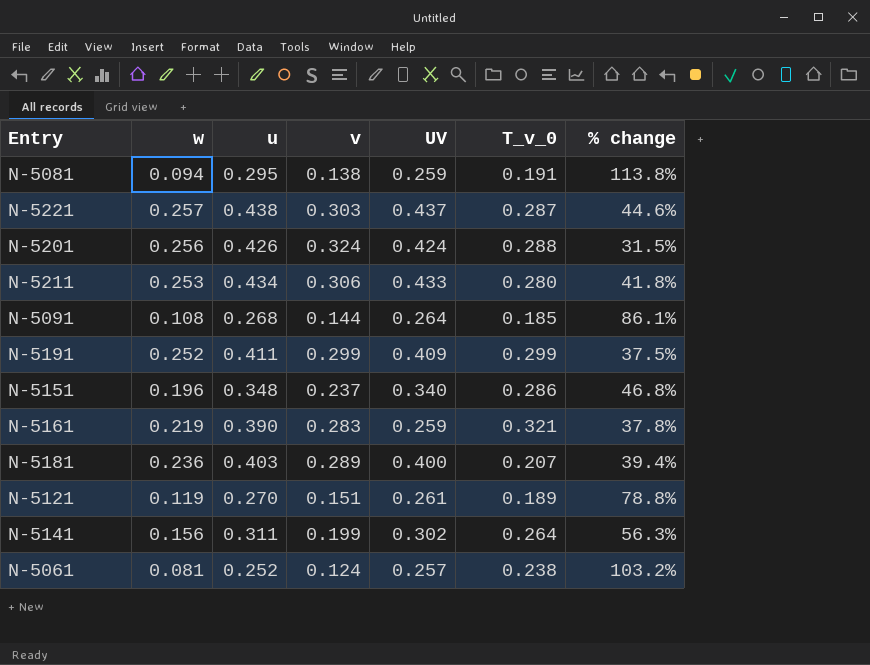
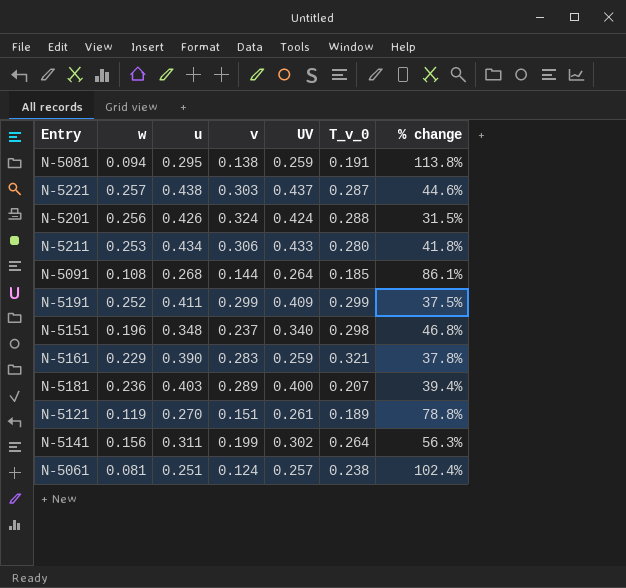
N-5151 | T_v_0: 0.286 -> 0.298
N-5161 | w: 0.219 -> 0.229
N-5061 | u: 0.252 -> 0.251
N-5061 | % change: 103.2% -> 102.4%

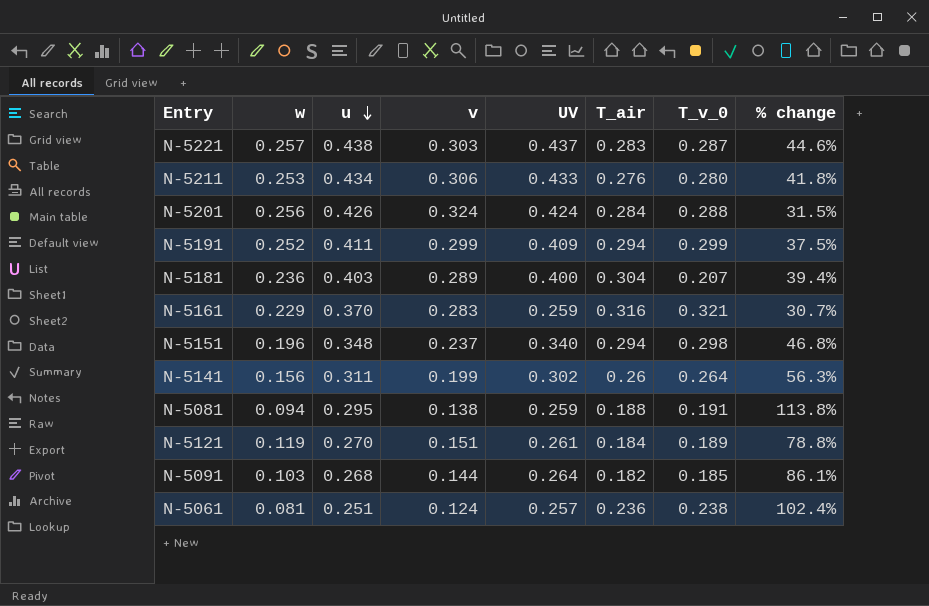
row order: none -> u descending
column T_air | position: none -> 6
N-5161 | u: 0.390 -> 0.370
N-5161 | % change: 37.8% -> 30.7%
N-5091 | w: 0.108 -> 0.103

